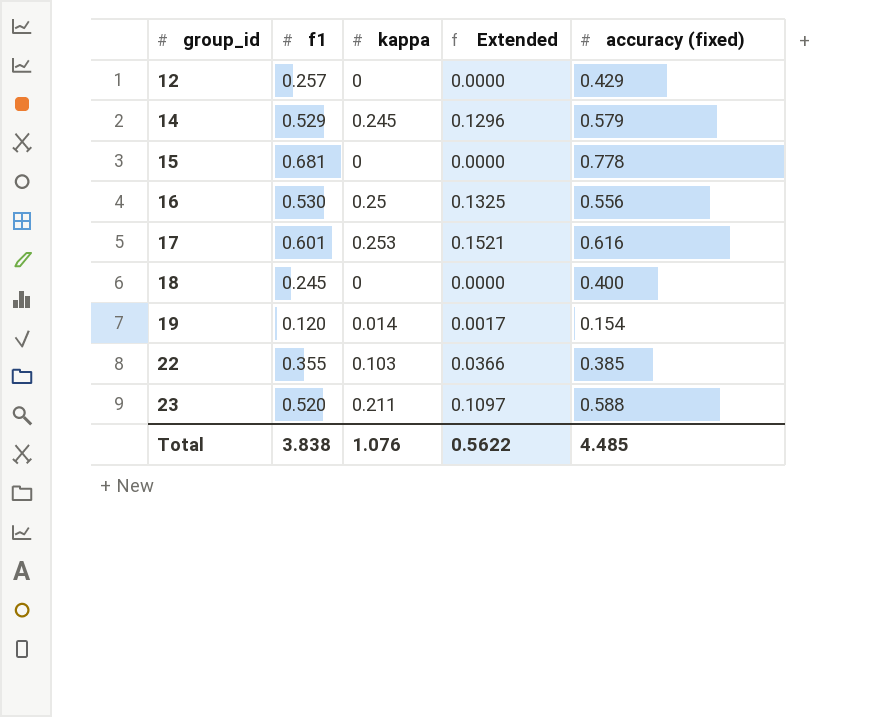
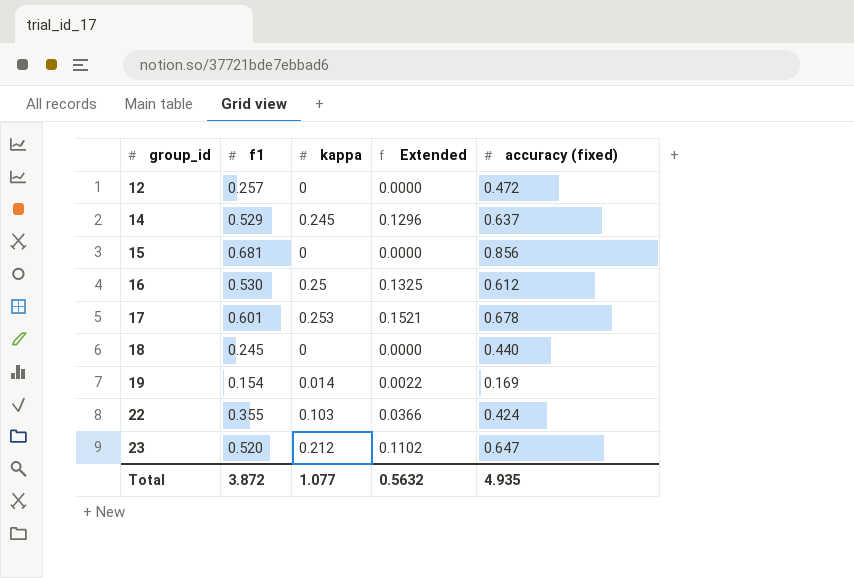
12 | accuracy (fixed): 0.429 -> 0.472
14 | accuracy (fixed): 0.579 -> 0.637
15 | accuracy (fixed): 0.778 -> 0.856
16 | accuracy (fixed): 0.556 -> 0.612
17 | accuracy (fixed): 0.616 -> 0.678
18 | accuracy (fixed): 0.400 -> 0.440
19 | f1: 0.120 -> 0.154
19 | Extended: 0.0017 -> 0.0022
19 | accuracy (fixed): 0.154 -> 0.169
22 | accuracy (fixed): 0.385 -> 0.424
23 | kappa: 0.211 -> 0.212
23 | Extended: 0.1097 -> 0.1102
23 | accuracy (fixed): 0.588 -> 0.647
Total | f1: 3.838 -> 3.872
Total | kappa: 1.076 -> 1.077
Total | Extended: 0.5622 -> 0.5632
Total | accuracy (fixed): 4.485 -> 4.935

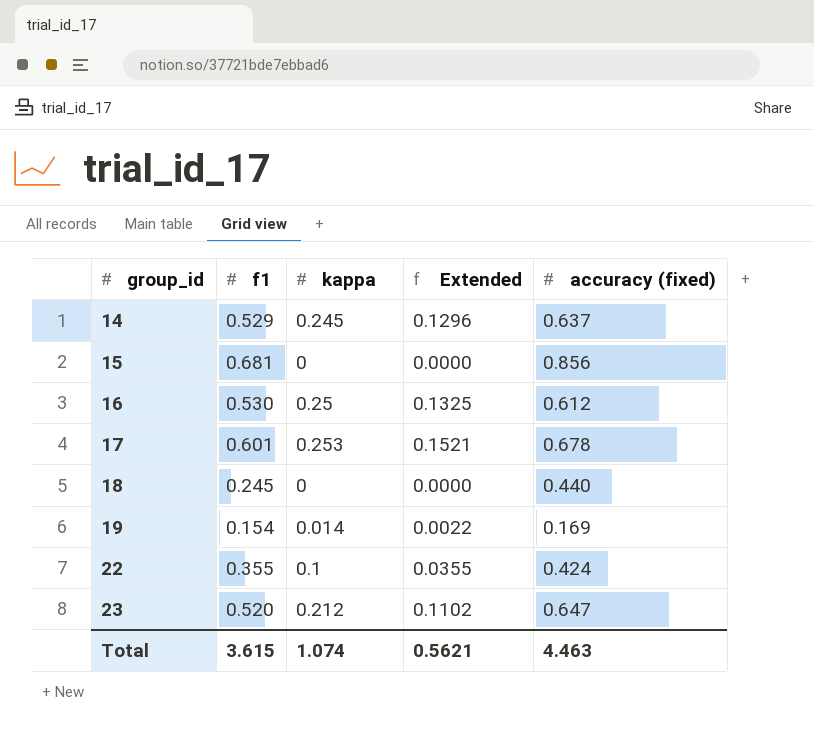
row 12: 0.257 | 0 | 0.0000 | 0.472 -> none
22 | kappa: 0.103 -> 0.1
22 | Extended: 0.0366 -> 0.0355
Total | f1: 3.872 -> 3.615
Total | kappa: 1.077 -> 1.074
Total | Extended: 0.5632 -> 0.5621
Total | accuracy (fixed): 4.935 -> 4.463

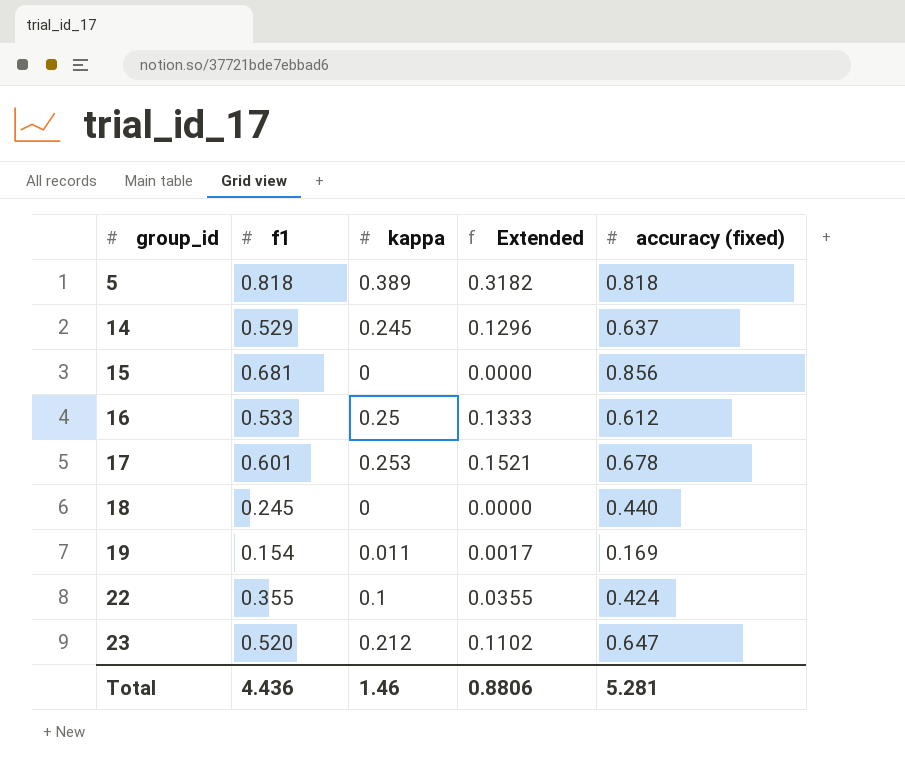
row 5: none -> 0.818 | 0.389 | 0.3182 | 0.818
16 | f1: 0.530 -> 0.533
16 | Extended: 0.1325 -> 0.1333
19 | kappa: 0.014 -> 0.011
19 | Extended: 0.0022 -> 0.0017
Total | f1: 3.615 -> 4.436
Total | kappa: 1.074 -> 1.46
Total | Extended: 0.5621 -> 0.8806
Total | accuracy (fixed): 4.463 -> 5.281

